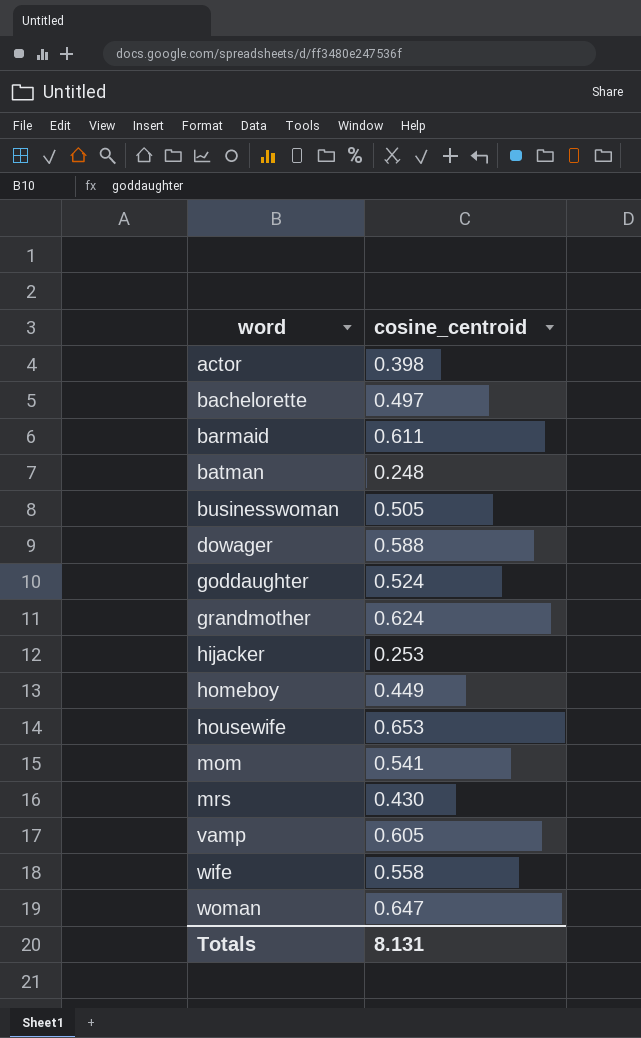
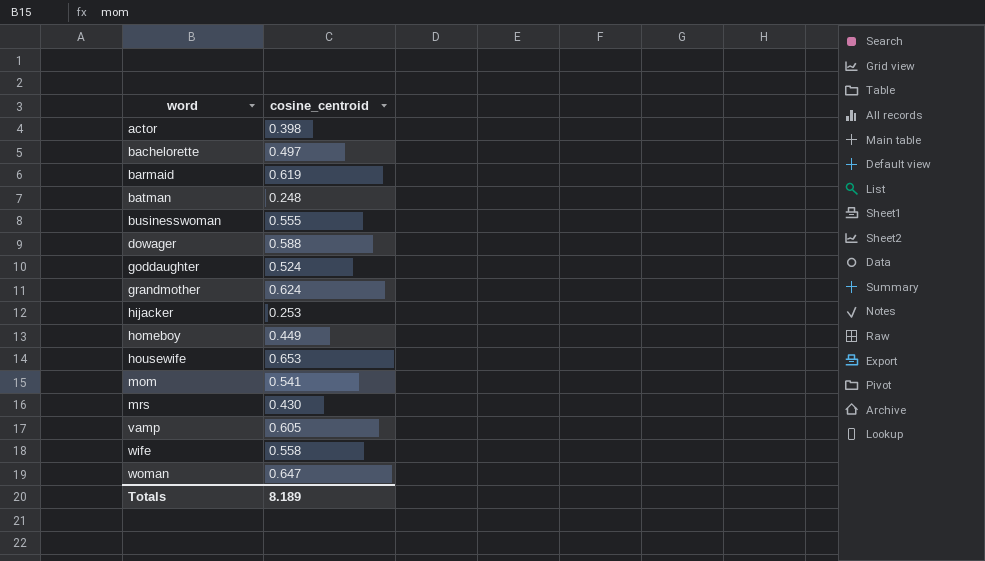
barmaid | cosine_centroid: 0.611 -> 0.619
businesswoman | cosine_centroid: 0.505 -> 0.555
Totals | cosine_centroid: 8.131 -> 8.189

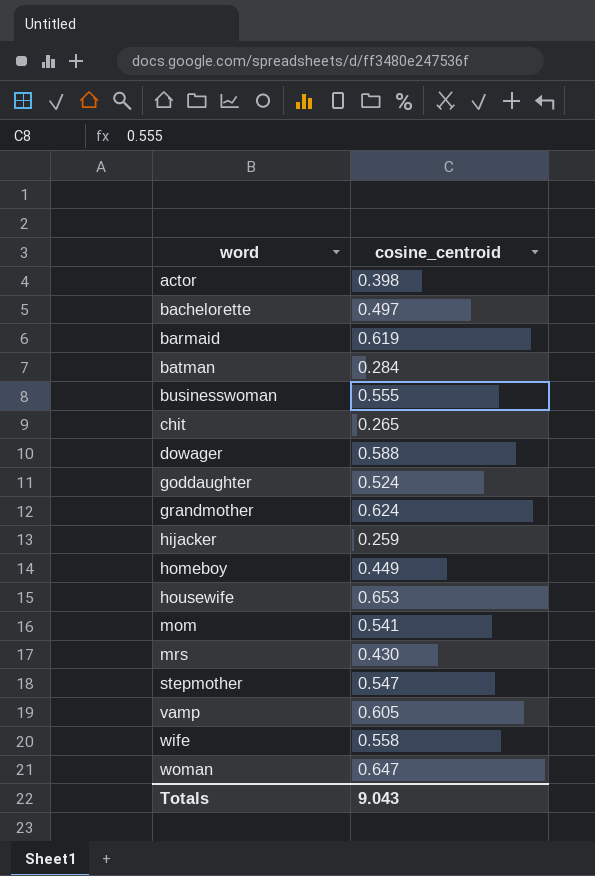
batman | cosine_centroid: 0.248 -> 0.284
row chit: none -> 0.265
hijacker | cosine_centroid: 0.253 -> 0.259
row stepmother: none -> 0.547
Totals | cosine_centroid: 8.189 -> 9.043

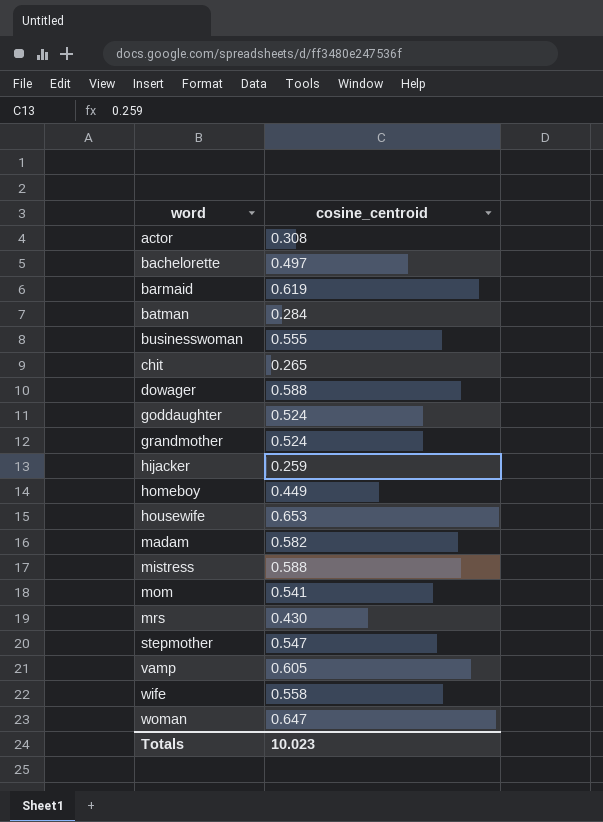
actor | cosine_centroid: 0.398 -> 0.308
grandmother | cosine_centroid: 0.624 -> 0.524
row madam: none -> 0.582
row mistress: none -> 0.588
Totals | cosine_centroid: 9.043 -> 10.023

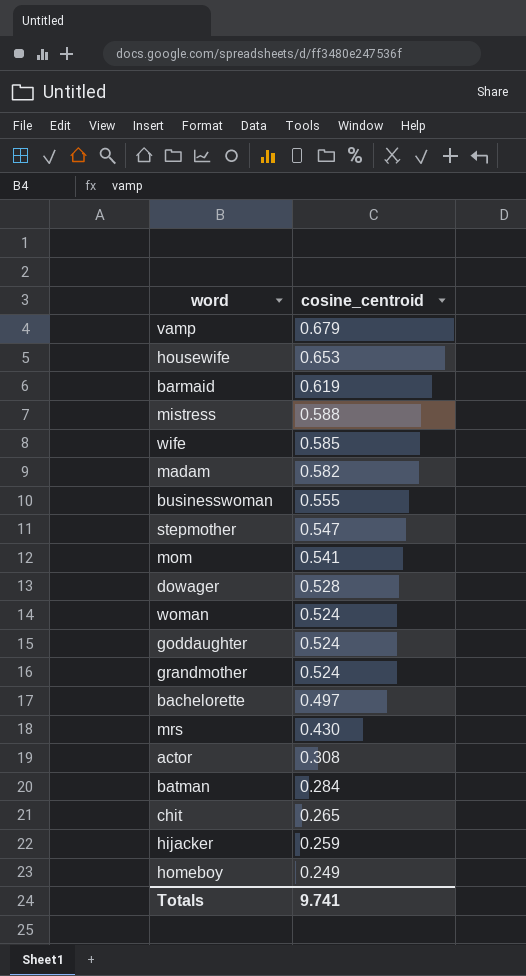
row order: word ascending -> cosine_centroid descending
vamp | cosine_centroid: 0.605 -> 0.679
wife | cosine_centroid: 0.558 -> 0.585
dowager | cosine_centroid: 0.588 -> 0.528
woman | cosine_centroid: 0.647 -> 0.524
homeboy | cosine_centroid: 0.449 -> 0.249
Totals | cosine_centroid: 10.023 -> 9.741

